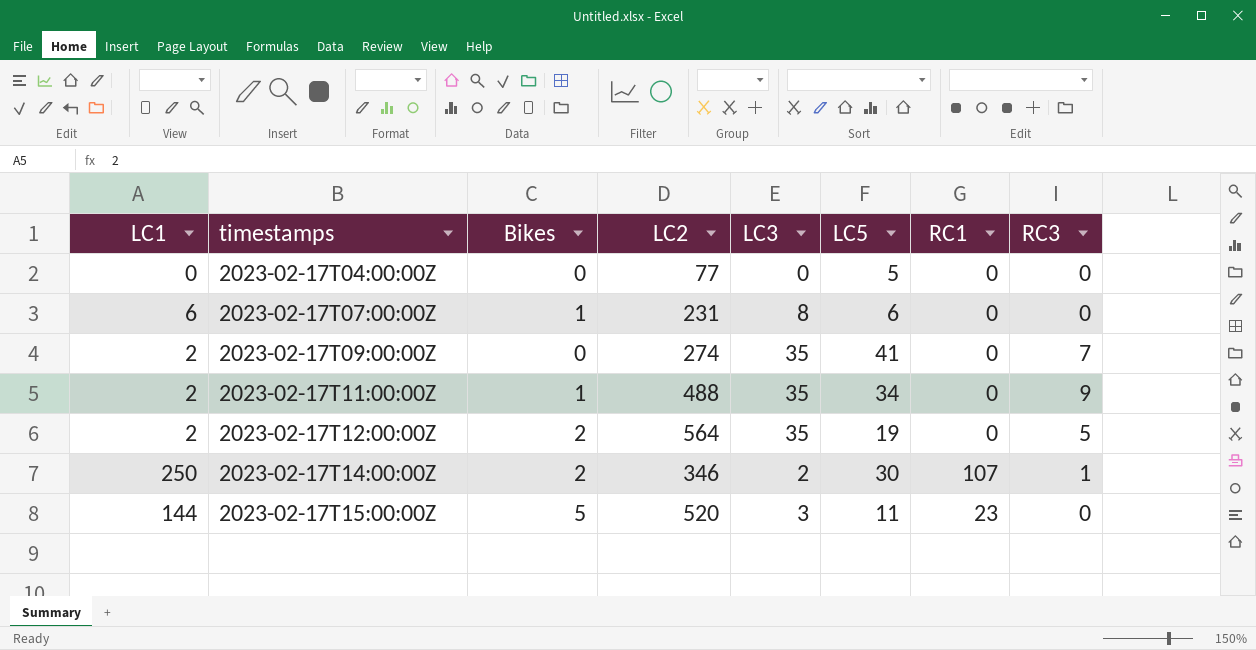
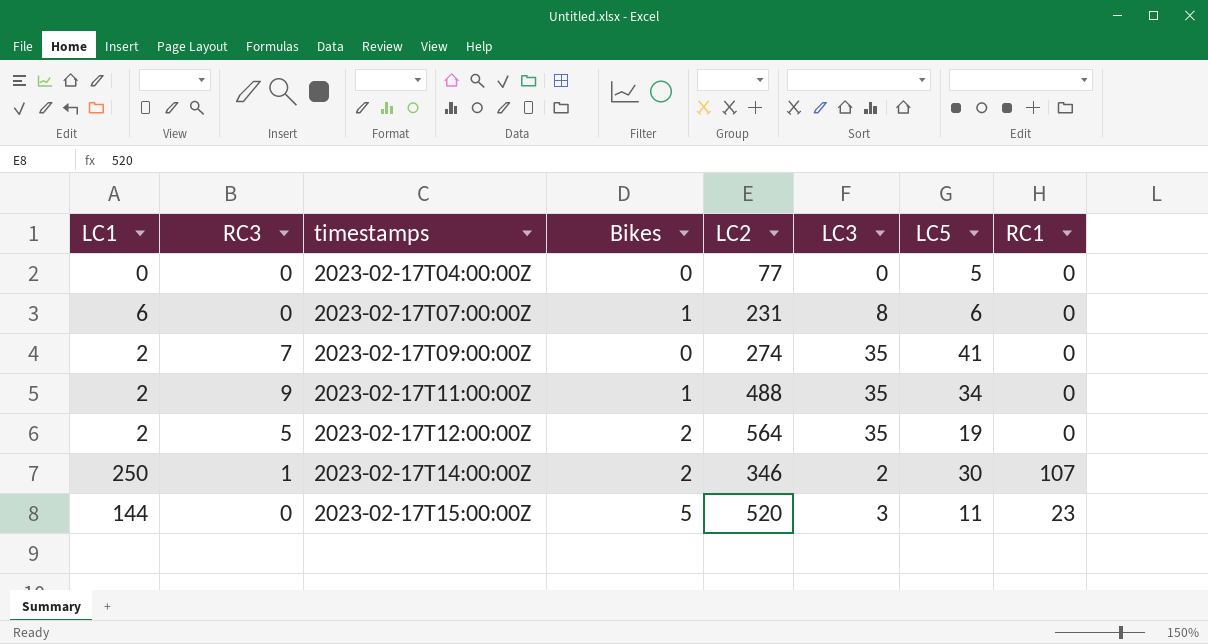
column RC3 | position: 8 -> 2

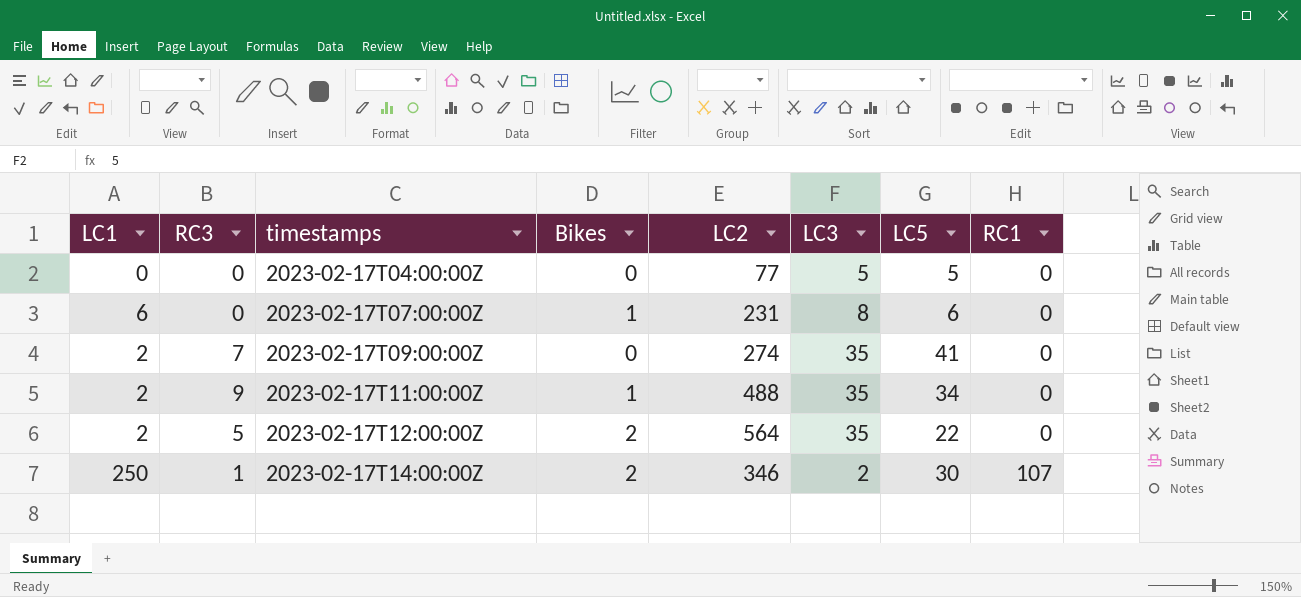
row 2023-02-17T15:00:00Z: 144 | 0 | 5 | 520 | 3 | 11 | 23 -> none
2023-02-17T04:00:00Z | LC3: 0 -> 5
2023-02-17T12:00:00Z | LC5: 19 -> 22

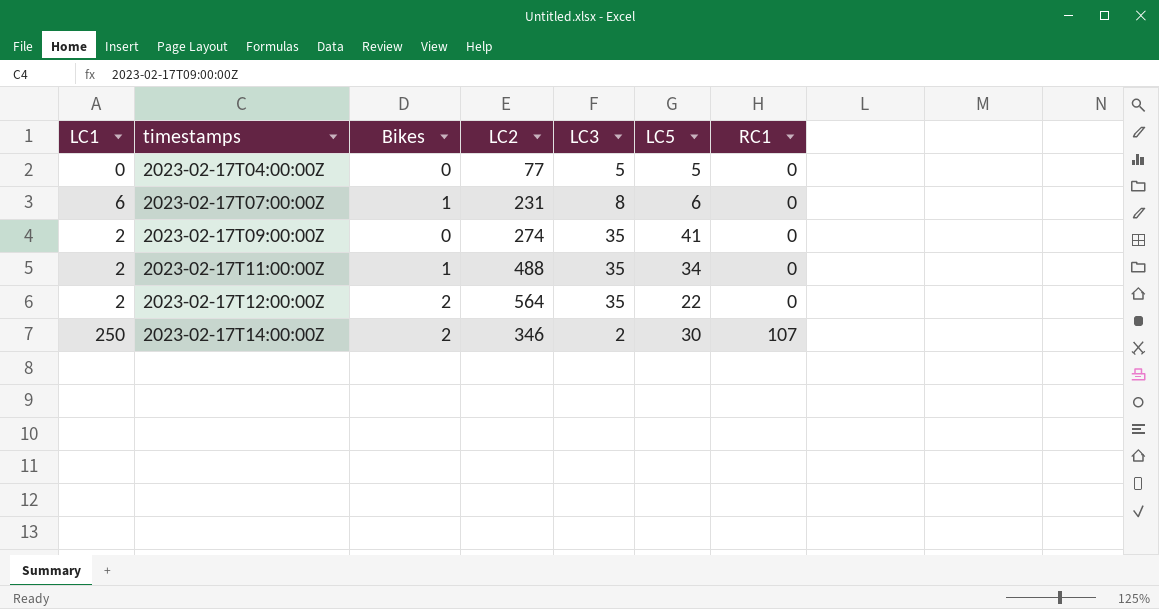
column RC3 | position: 2 -> none

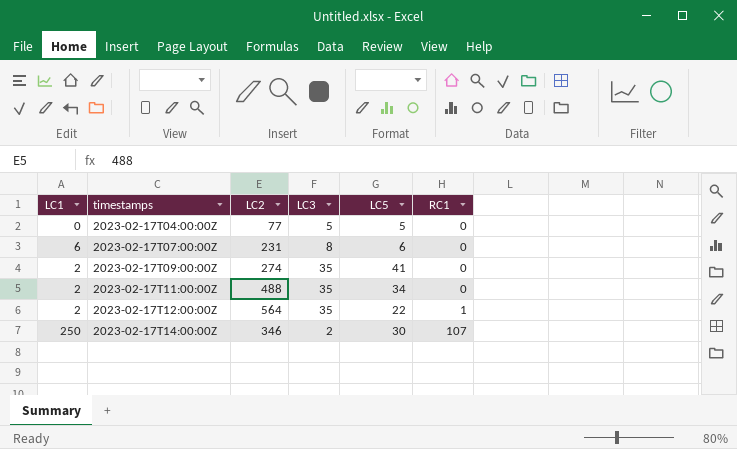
column Bikes | position: 3 -> none
2023-02-17T12:00:00Z | RC1: 0 -> 1

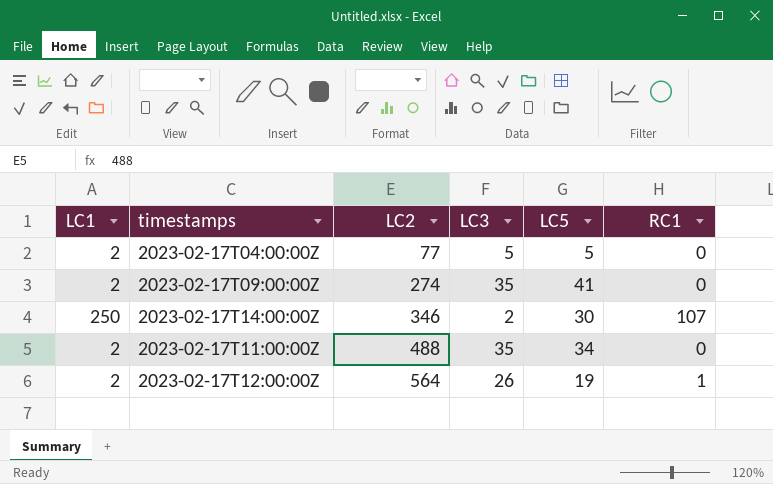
row order: timestamps ascending -> LC2 ascending
row 2023-02-17T07:00:00Z: 6 | 231 | 8 | 6 | 0 -> none
2023-02-17T04:00:00Z | LC1: 0 -> 2
2023-02-17T12:00:00Z | LC3: 35 -> 26
2023-02-17T12:00:00Z | LC5: 22 -> 19

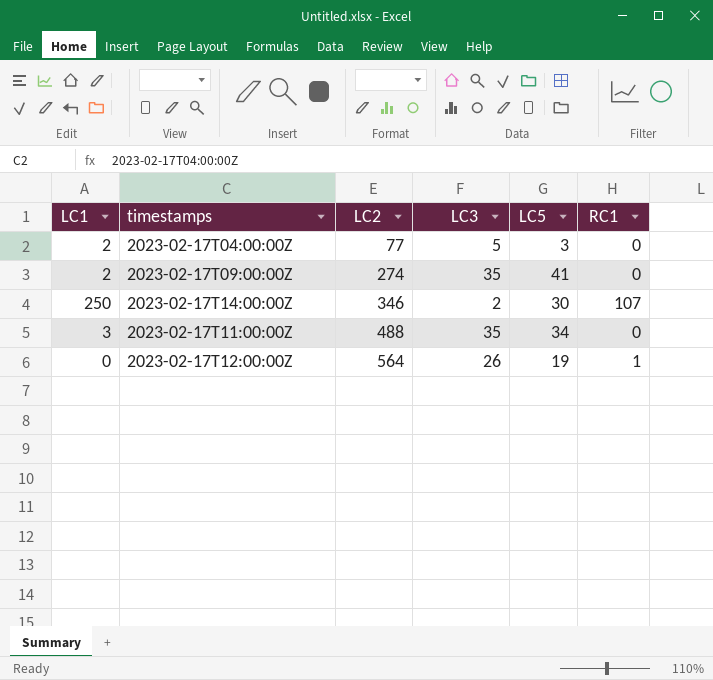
2023-02-17T04:00:00Z | LC5: 5 -> 3
2023-02-17T11:00:00Z | LC1: 2 -> 3
2023-02-17T12:00:00Z | LC1: 2 -> 0

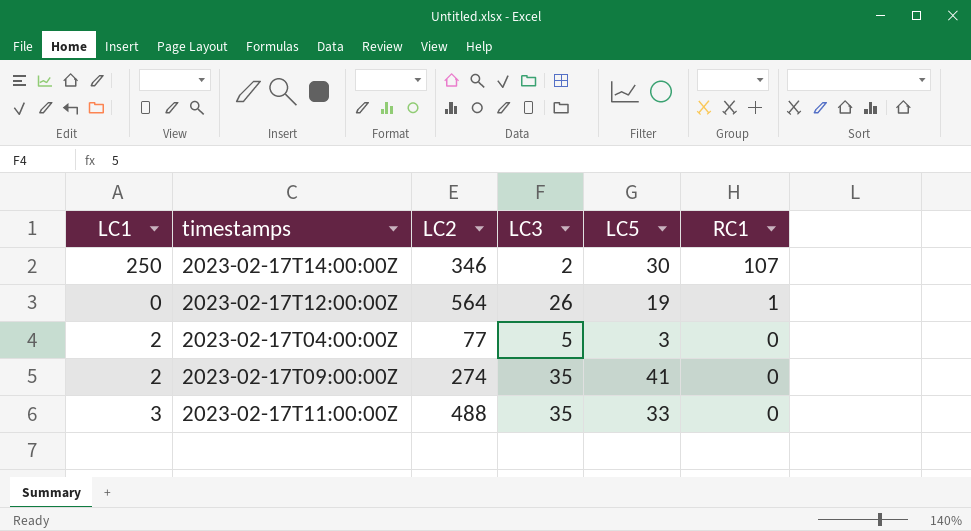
row order: LC2 ascending -> RC1 descending
2023-02-17T11:00:00Z | LC5: 34 -> 33

